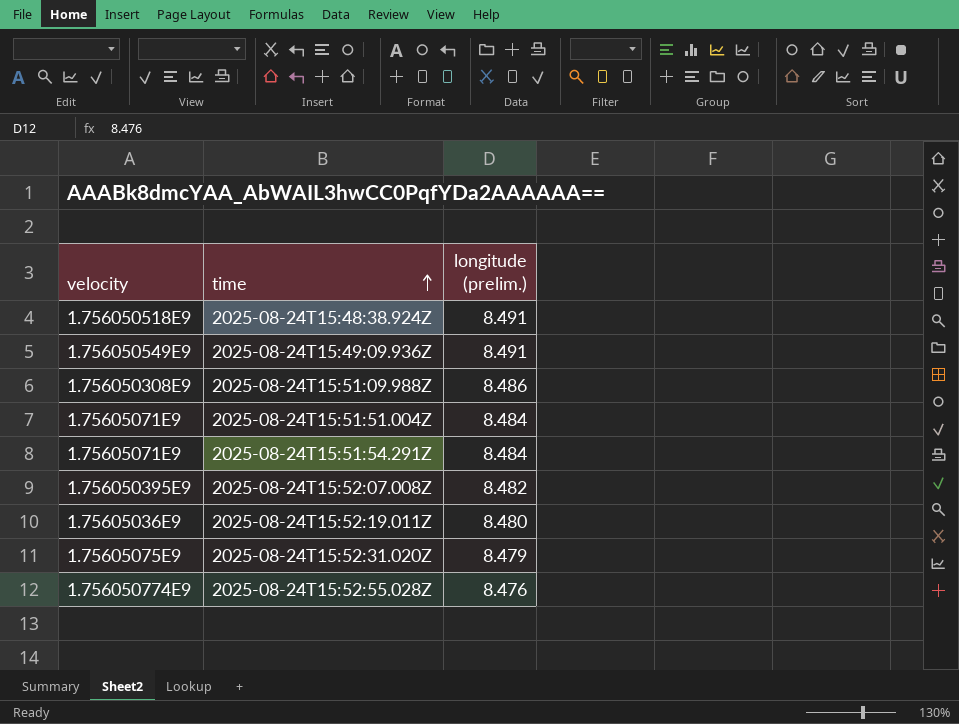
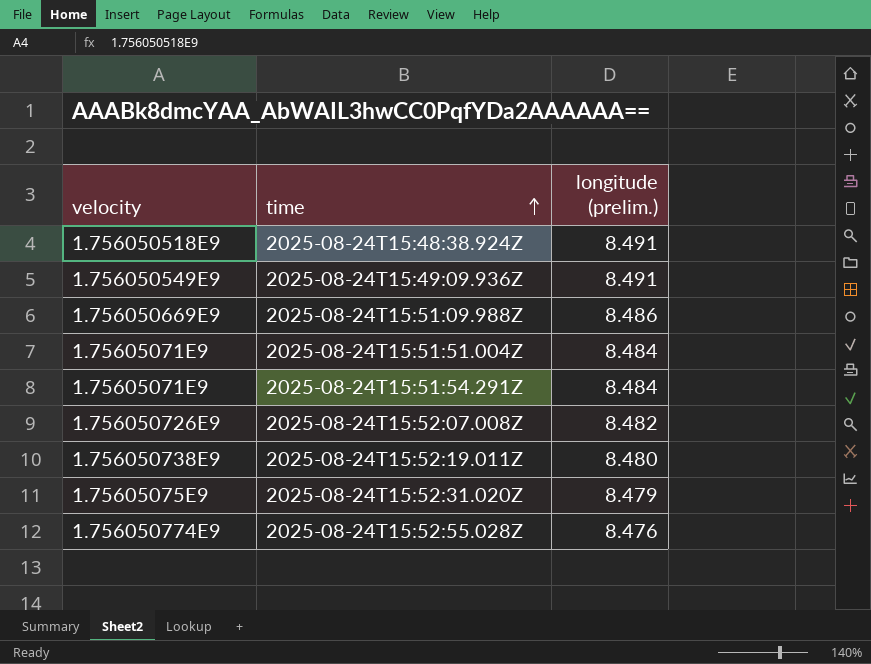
2025-08-24T15:51:09.988Z | velocity: 1.756050308E9 -> 1.756050669E9
2025-08-24T15:52:07.008Z | velocity: 1.756050395E9 -> 1.756050726E9
2025-08-24T15:52:19.011Z | velocity: 1.75605036E9 -> 1.756050738E9

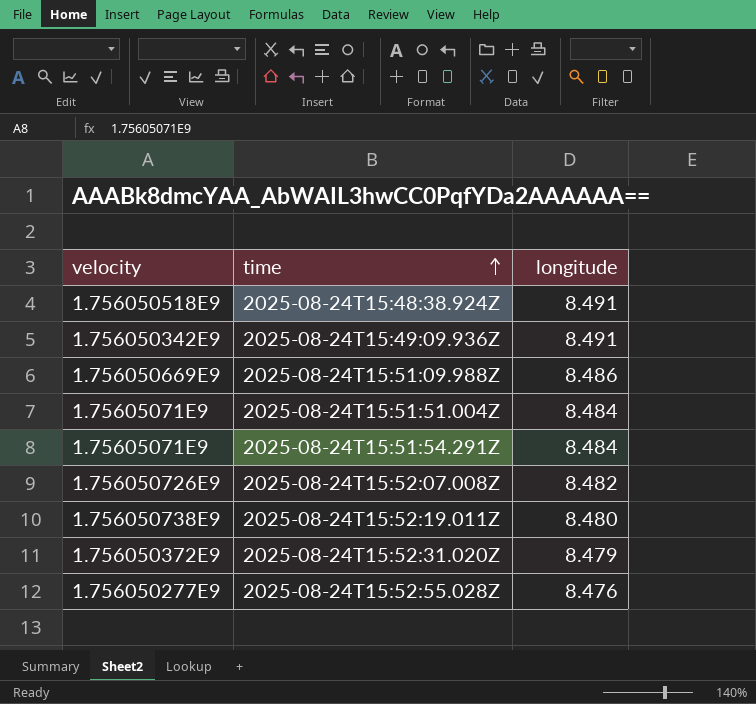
column name: longitude (prelim.) -> longitude
2025-08-24T15:49:09.936Z | velocity: 1.756050549E9 -> 1.756050342E9
2025-08-24T15:52:31.020Z | velocity: 1.75605075E9 -> 1.756050372E9
2025-08-24T15:52:55.028Z | velocity: 1.756050774E9 -> 1.756050277E9

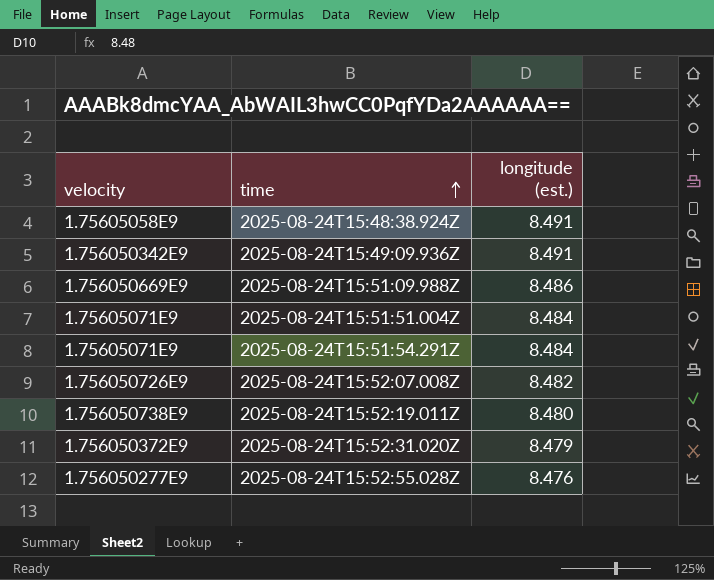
column name: longitude -> longitude (est.)
2025-08-24T15:48:38.924Z | velocity: 1.756050518E9 -> 1.75605058E9

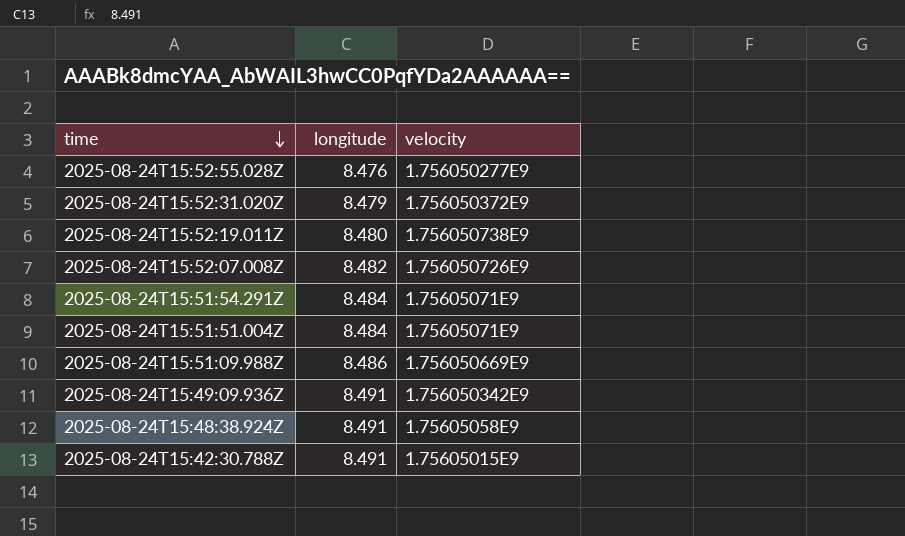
row order: time ascending -> time descending
column name: longitude (est.) -> longitude
column velocity | position: 1 -> 3
row 2025-08-24T15:42:30.788Z: none -> 8.491 | 1.75605015E9

